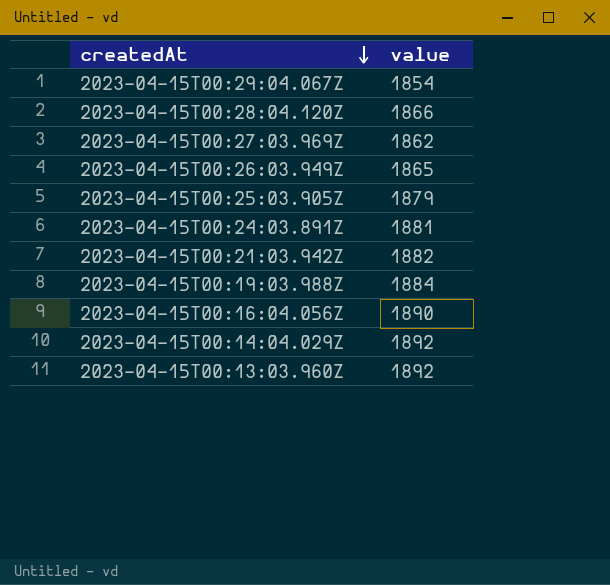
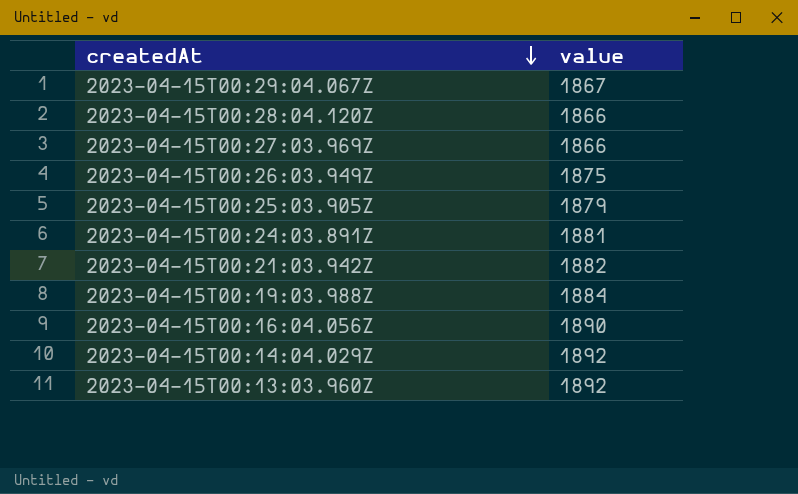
2023-04-15T00:29:04.067Z | value: 1854 -> 1867
2023-04-15T00:27:03.969Z | value: 1862 -> 1866
2023-04-15T00:26:03.949Z | value: 1865 -> 1875

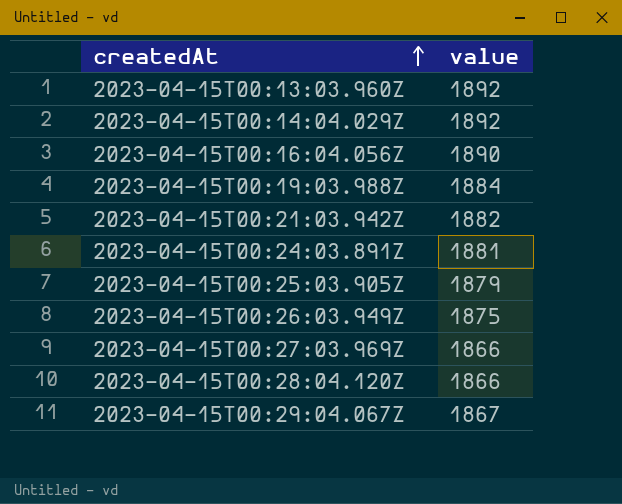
row order: createdAt descending -> createdAt ascending

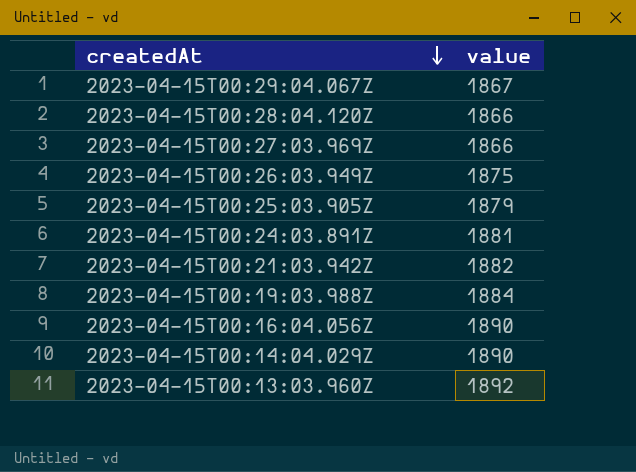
row order: createdAt ascending -> createdAt descending
2023-04-15T00:14:04.029Z | value: 1892 -> 1890

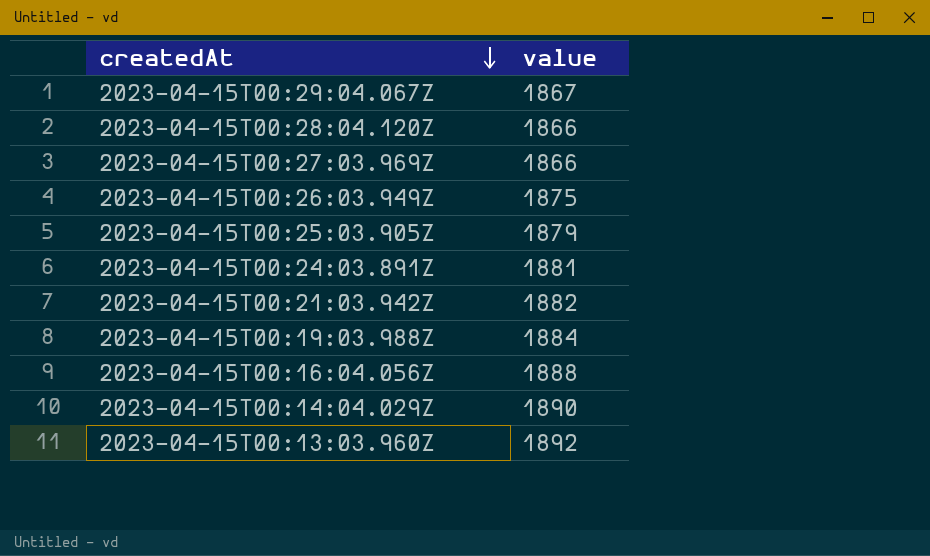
2023-04-15T00:16:04.056Z | value: 1890 -> 1888

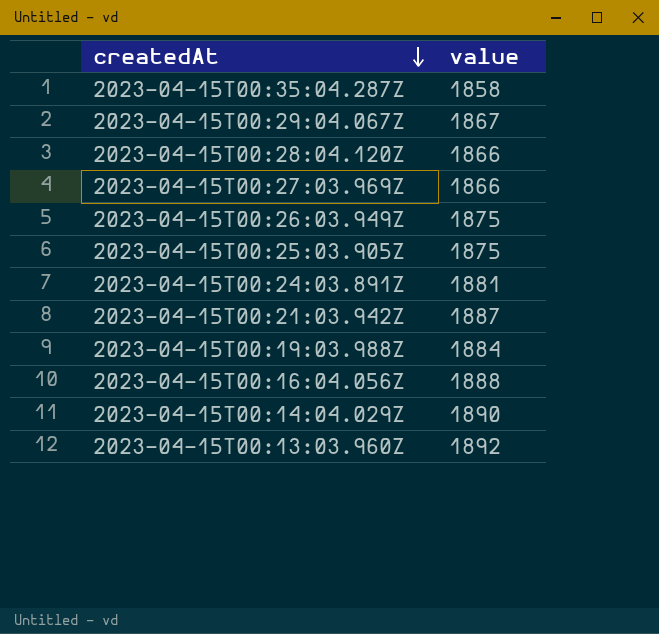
row 2023-04-15T00:35:04.287Z: none -> 1858
2023-04-15T00:25:03.905Z | value: 1879 -> 1875
2023-04-15T00:21:03.942Z | value: 1882 -> 1887

